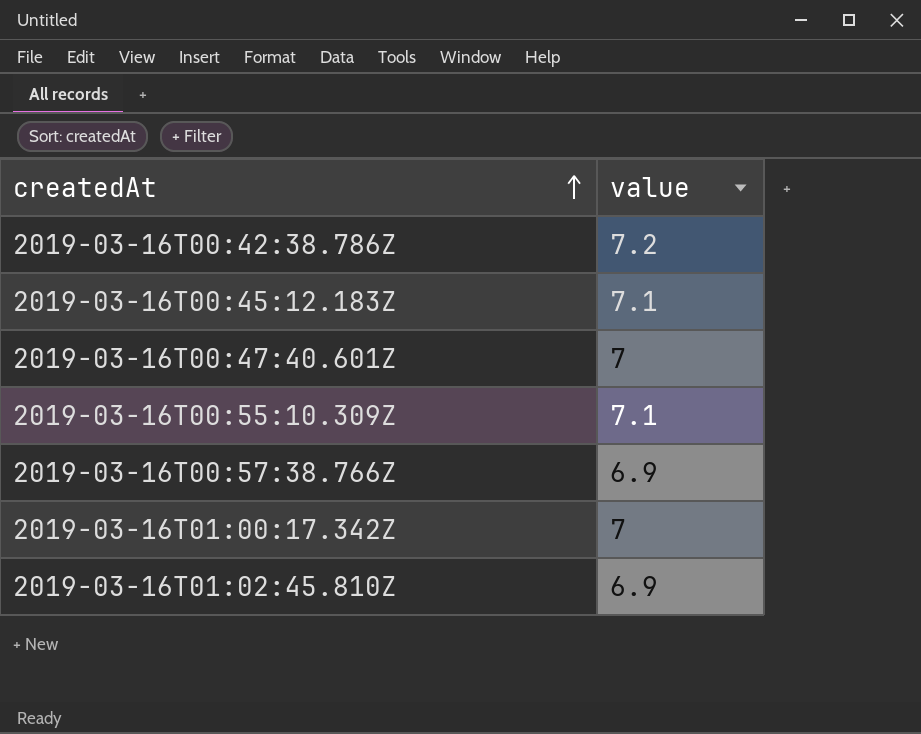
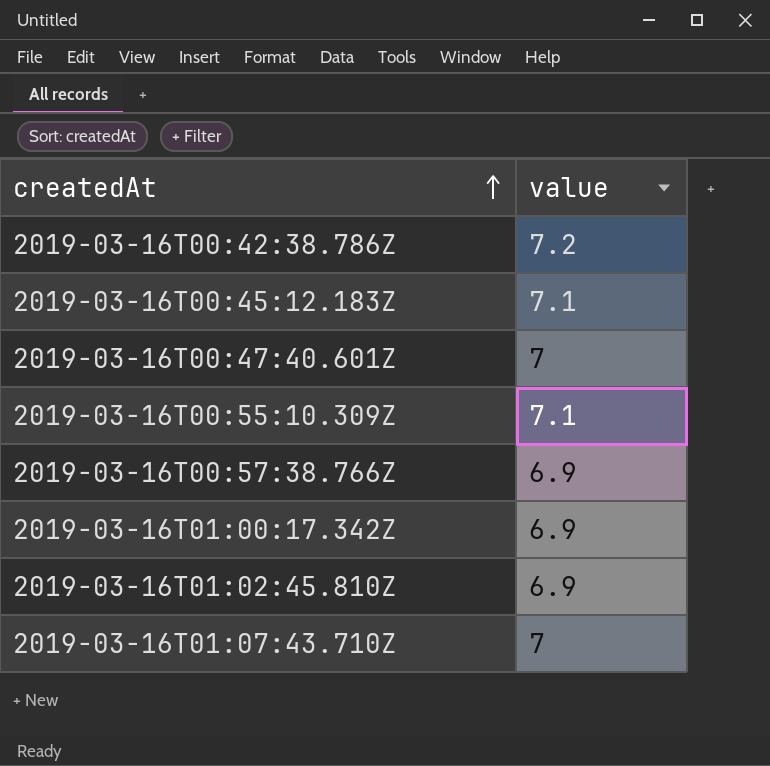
2019-03-16T01:00:17.342Z | value: 7 -> 6.9
row 2019-03-16T01:07:43.710Z: none -> 7

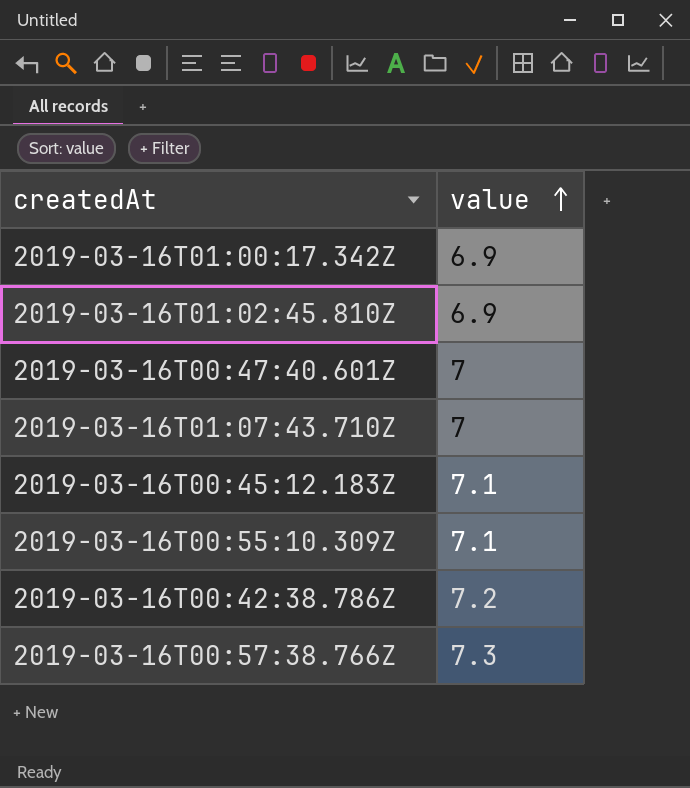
row order: createdAt ascending -> value ascending
2019-03-16T00:57:38.766Z | value: 6.9 -> 7.3

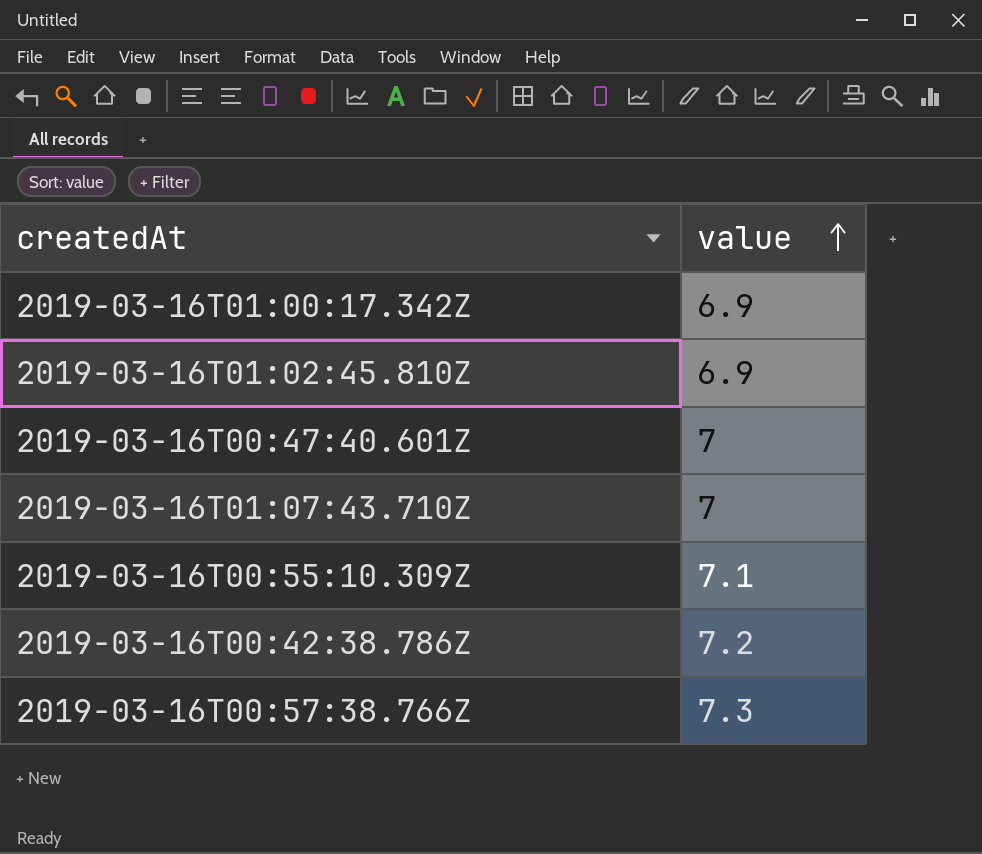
row 2019-03-16T00:45:12.183Z: 7.1 -> none

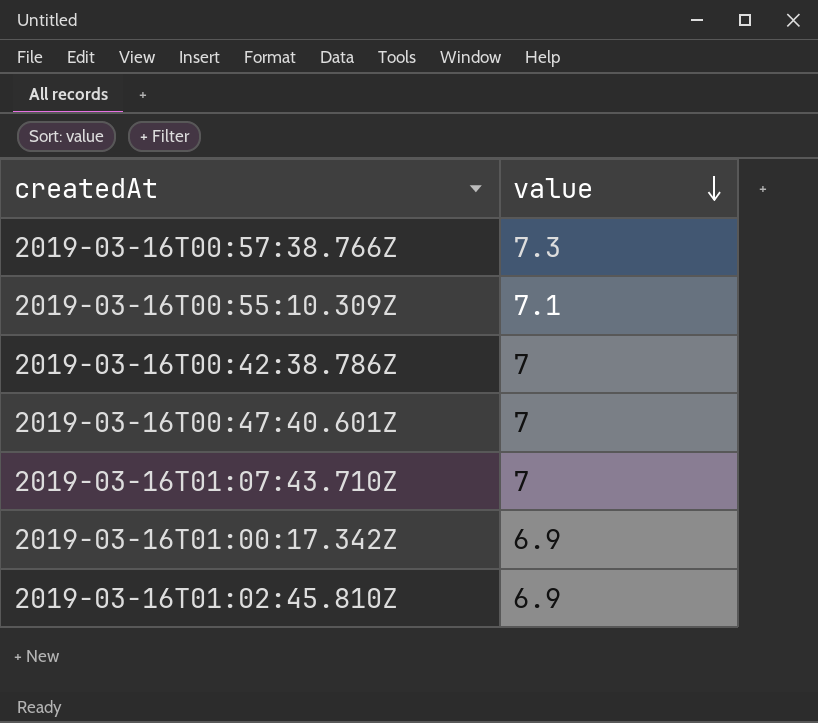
row order: value ascending -> value descending
2019-03-16T00:42:38.786Z | value: 7.2 -> 7

